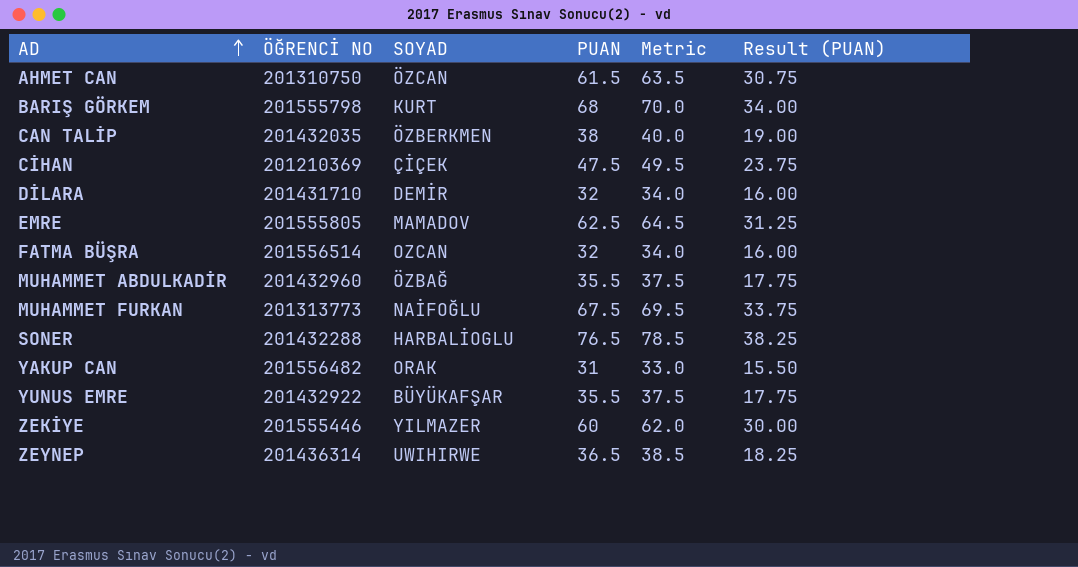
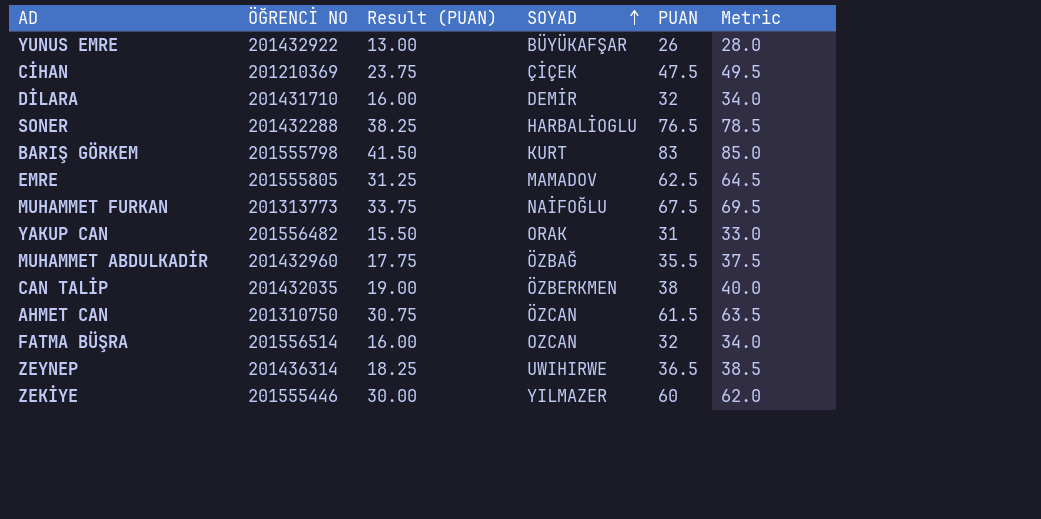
row order: AD ascending -> SOYAD ascending
column Result (PUAN) | position: 6 -> 3
YUNUS EMRE | Result (PUAN): 17.75 -> 13.00
YUNUS EMRE | PUAN: 35.5 -> 26
YUNUS EMRE | Metric: 37.5 -> 28.0
BARIŞ GÖRKEM | Result (PUAN): 34.00 -> 41.50
BARIŞ GÖRKEM | PUAN: 68 -> 83
BARIŞ GÖRKEM | Metric: 70.0 -> 85.0

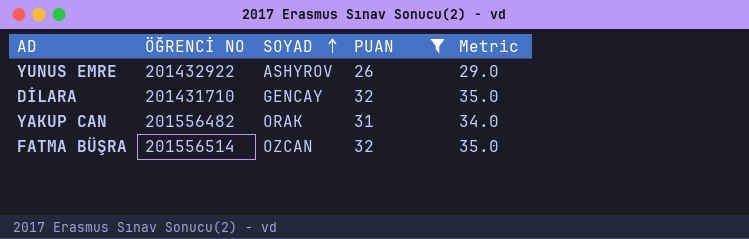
filter: none -> PUAN <= 32
column Result (PUAN) | formula: [PUAN] * 0.5 -> none
column Metric | formula: [PUAN] + 2 -> [PUAN] + 3
YUNUS EMRE | SOYAD: BÜYÜKAFŞAR -> ASHYROV
DİLARA | SOYAD: DEMİR -> GENCAY

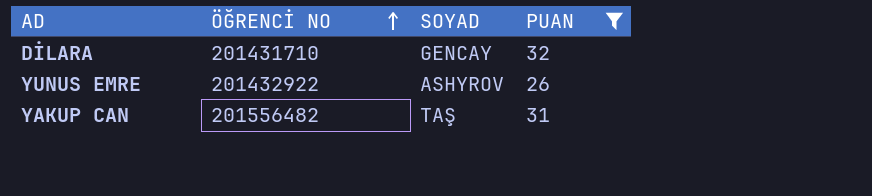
row order: SOYAD ascending -> ÖĞRENCİ NO ascending
column Metric | formula: [PUAN] + 3 -> none
row FATMA BÜŞRA: 201556514 | OZCAN | 32 | 35.0 -> none
YAKUP CAN | SOYAD: ORAK -> TAŞ

